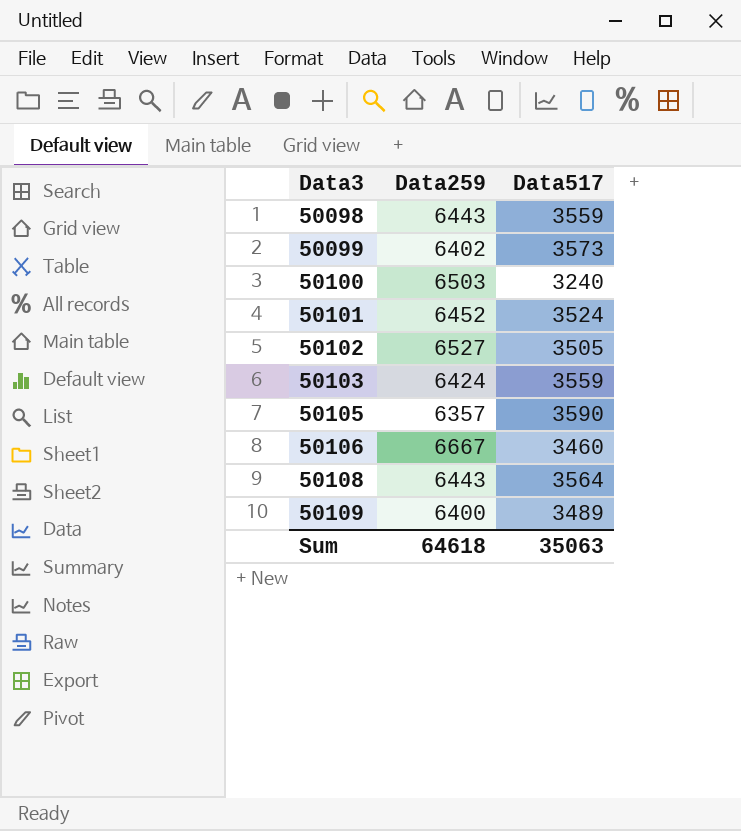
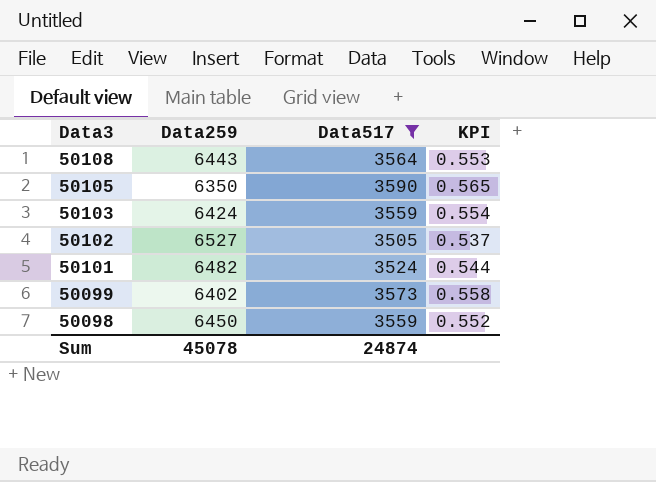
filter: none -> Data517 >= 3505
row order: Data3 ascending -> Data3 descending
column KPI | formula: none -> [Data517] / [Data259]
50105 | Data259: 6357 -> 6350
50101 | Data259: 6452 -> 6482
50098 | Data259: 6443 -> 6450
Sum | Data259: 64618 -> 45078
Sum | Data517: 35063 -> 24874

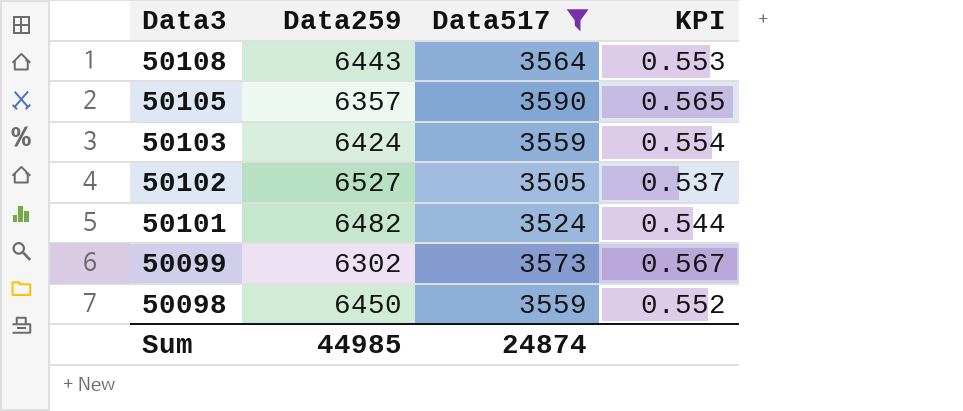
50105 | Data259: 6350 -> 6357
50099 | Data259: 6402 -> 6302
50099 | KPI: 0.558 -> 0.567
Sum | Data259: 45078 -> 44985

